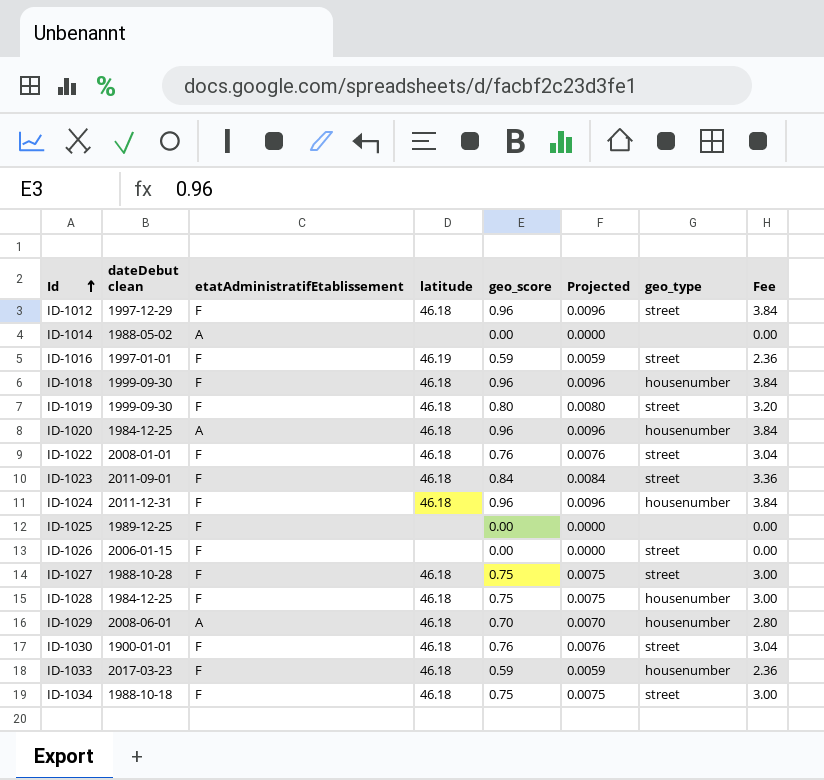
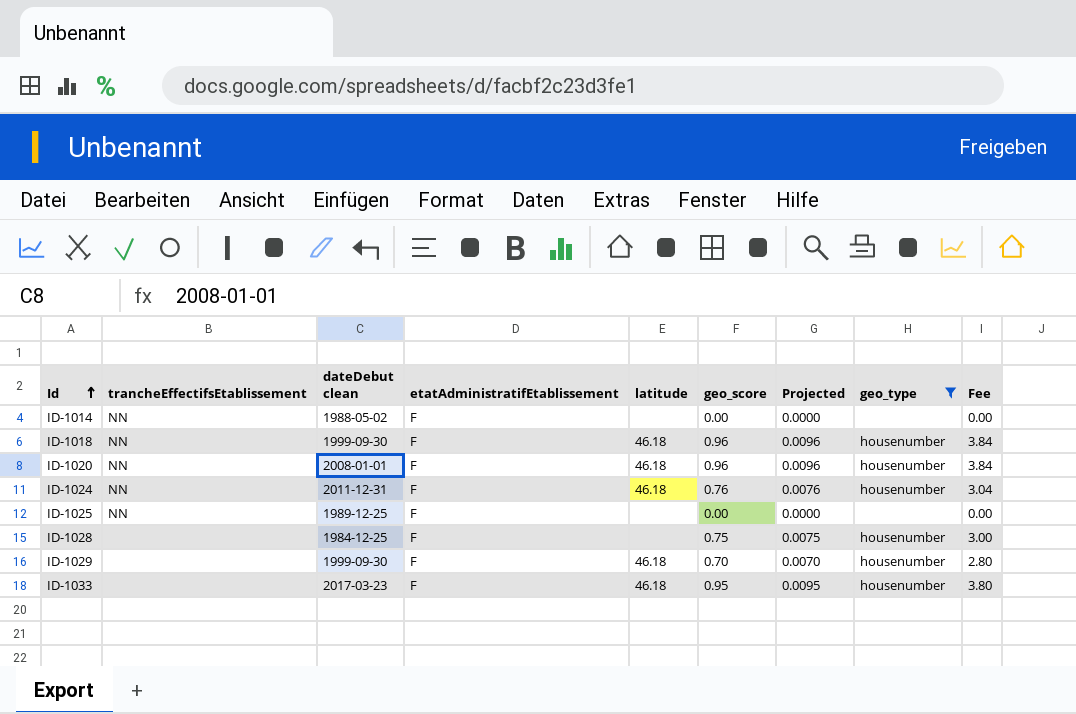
filter: none -> geo_type != street
column trancheEffectifsEtablissement | position: none -> 2
ID-1014 | etatAdministratifEtablissement: A -> F
ID-1020 | dateDebut clean: 1984-12-25 -> 2008-01-01
ID-1020 | etatAdministratifEtablissement: A -> F
ID-1024 | geo_score: 0.96 -> 0.76
ID-1024 | Projected: 0.0096 -> 0.0076
ID-1024 | Fee: 3.84 -> 3.04
ID-1028 | latitude: 46.18 -> none
ID-1029 | dateDebut clean: 2008-06-01 -> 1999-09-30
ID-1029 | etatAdministratifEtablissement: A -> F
ID-1033 | geo_score: 0.59 -> 0.95
ID-1033 | Projected: 0.0059 -> 0.0095
ID-1033 | Fee: 2.36 -> 3.80

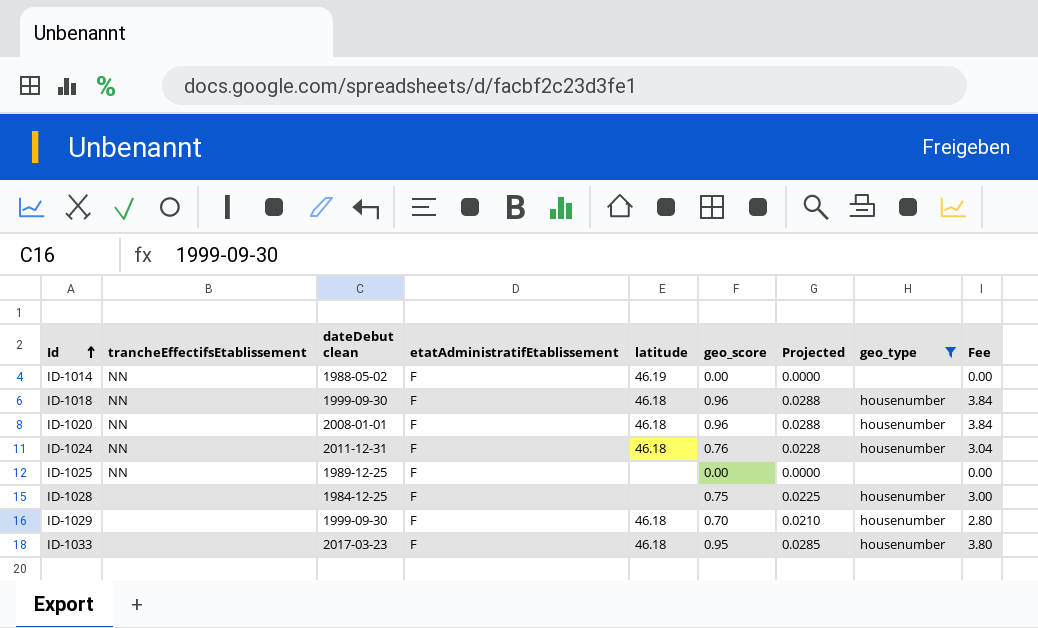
column Projected | formula: [geo_score] * 0.01 -> [geo_score] * 0.03
ID-1014 | latitude: none -> 46.19

